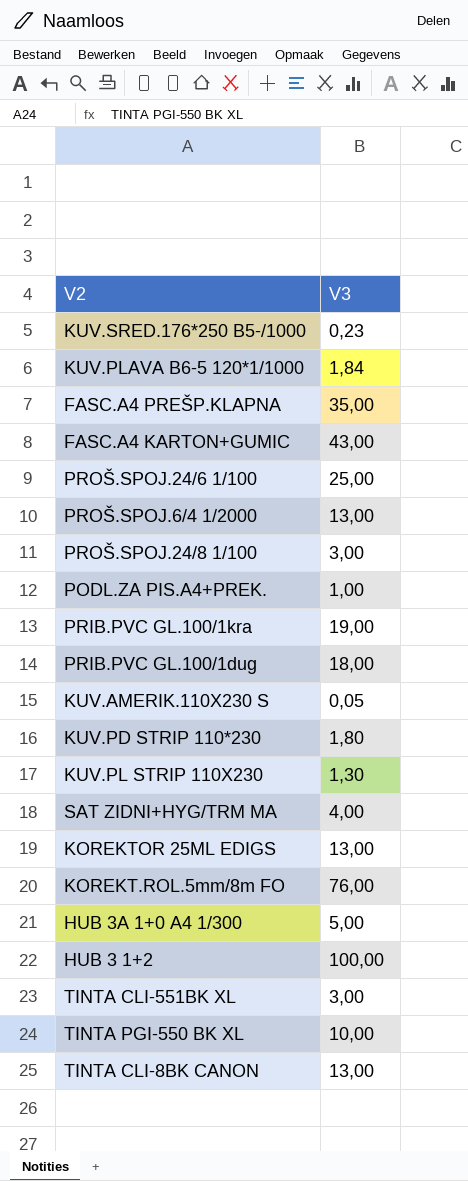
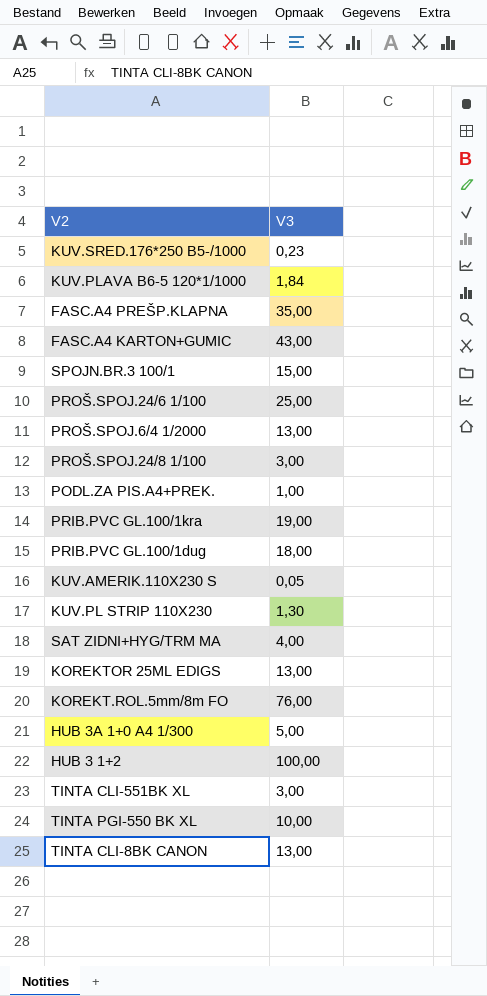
row KUV.PD STRIP 110*230: 1,80 -> none
row SPOJN.BR.3 100/1: none -> 15,00

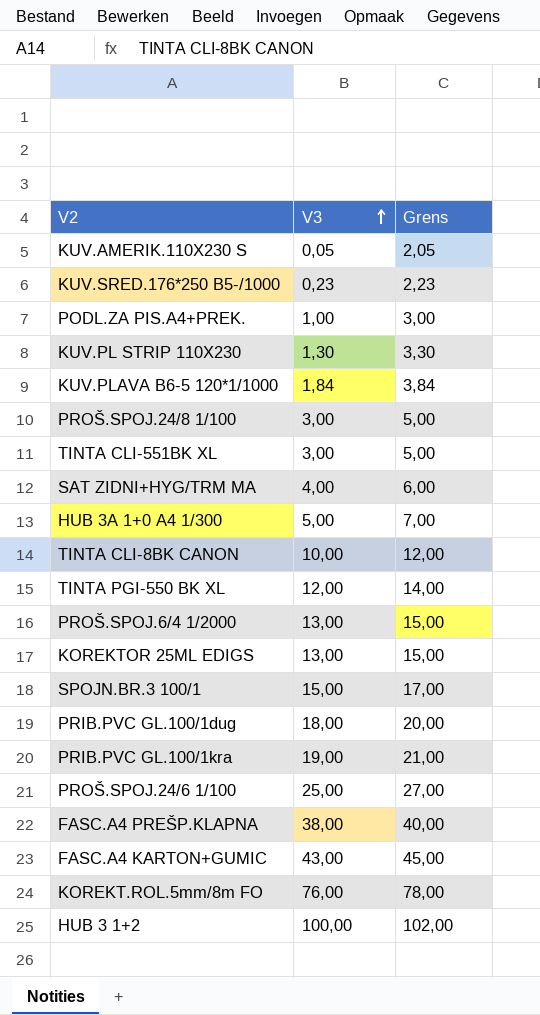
row order: none -> V3 ascending
column Grens | formula: none -> [V3] + 2
TINTA CLI-8BK CANON | V3: 13,00 -> 10,00
TINTA PGI-550 BK XL | V3: 10,00 -> 12,00
FASC.A4 PREŠP.KLAPNA | V3: 35,00 -> 38,00

